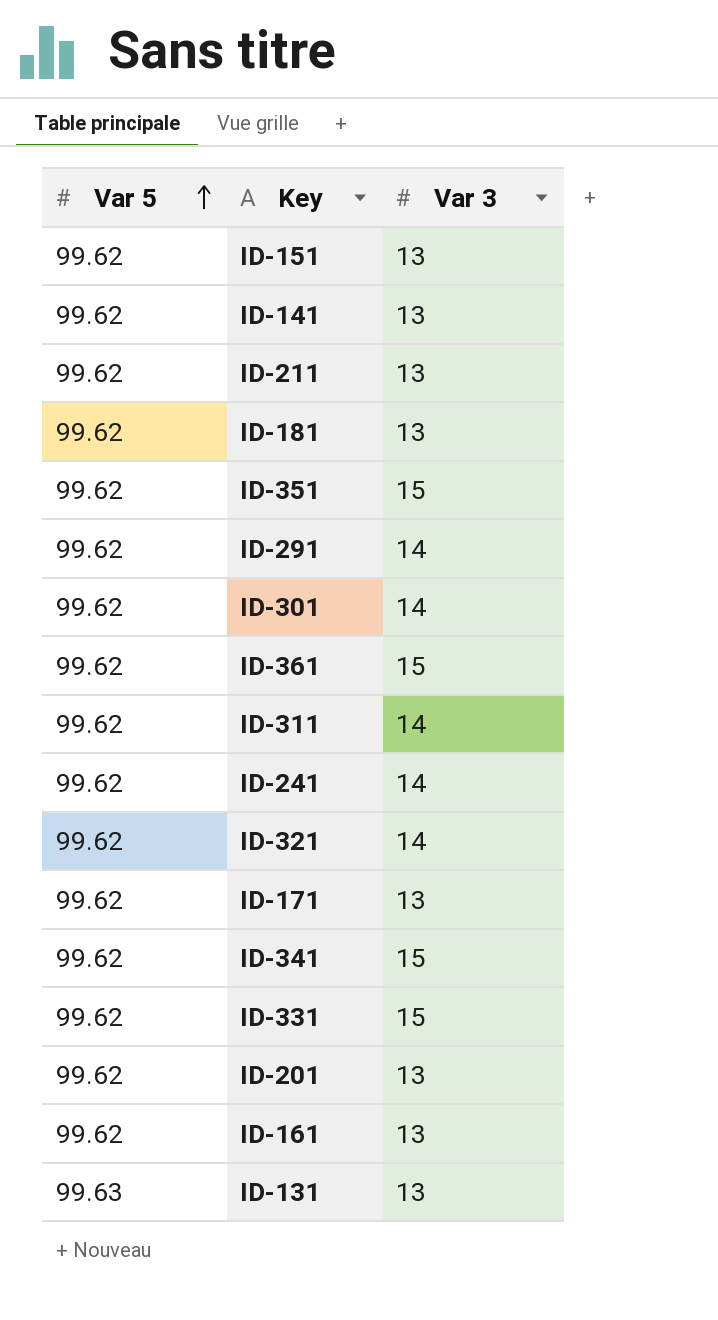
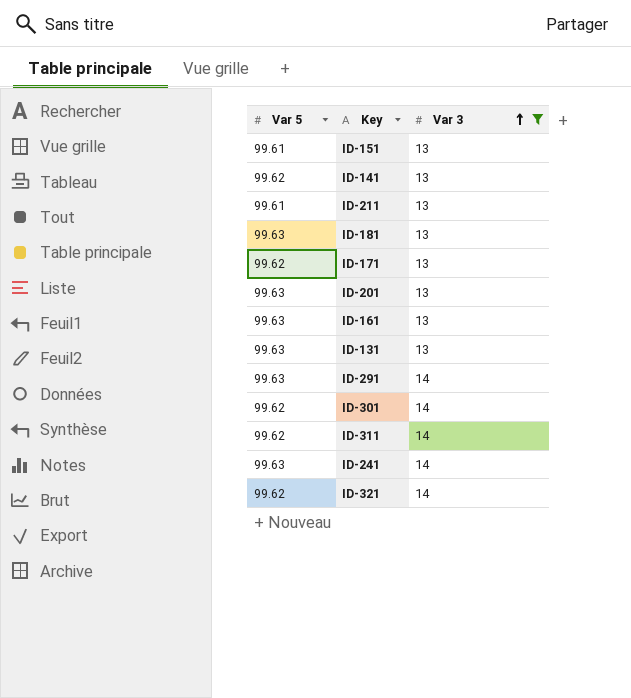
filter: none -> Var 3 != 15
row order: Var 5 ascending -> Var 3 ascending
ID-151 | Var 5: 99.62 -> 99.61
ID-211 | Var 5: 99.62 -> 99.61
ID-181 | Var 5: 99.62 -> 99.63
ID-201 | Var 5: 99.62 -> 99.63
ID-161 | Var 5: 99.62 -> 99.63
ID-291 | Var 5: 99.62 -> 99.63
ID-241 | Var 5: 99.62 -> 99.63

